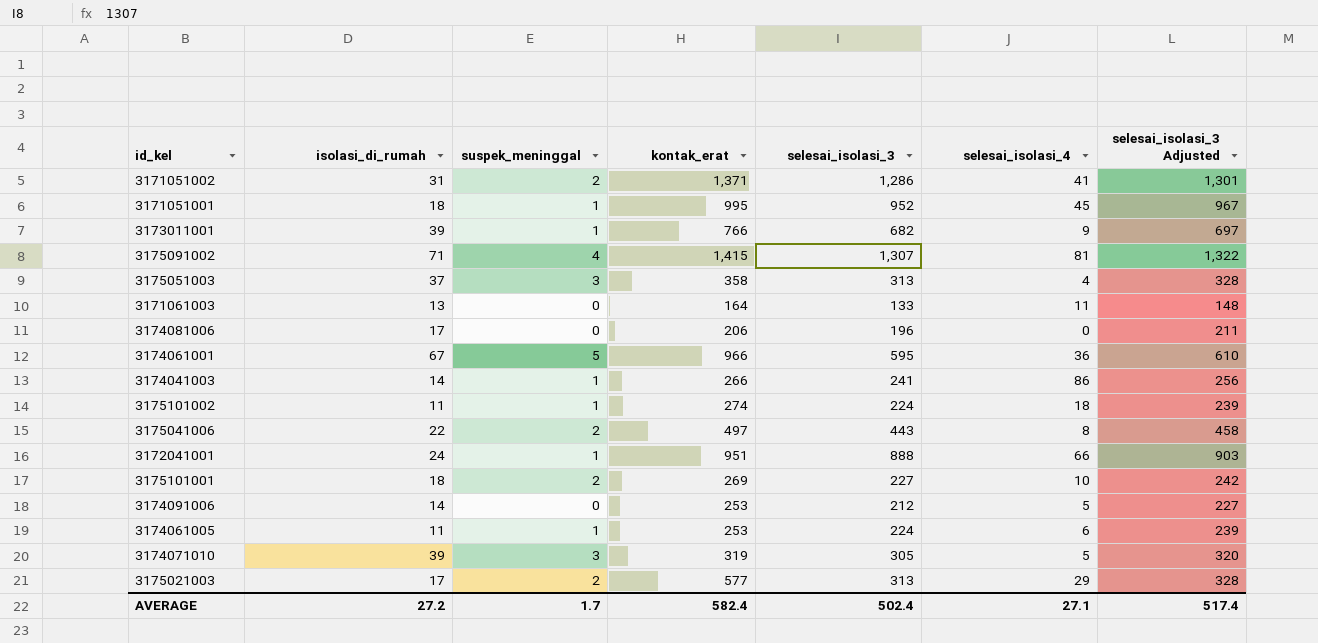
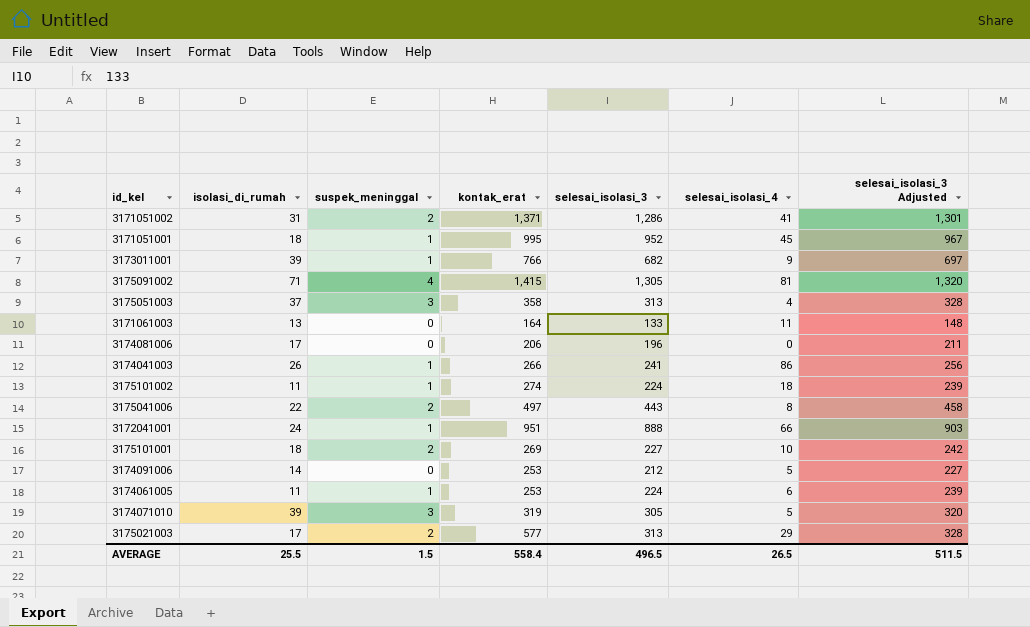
row 3174061001: 67 | 5 | 966 | 595 | 36 | 610 -> none
3175091002 | selesai_isolasi_3: 1,307 -> 1,305
3175091002 | selesai_isolasi_3 Adjusted: 1,322 -> 1,320
3174041003 | isolasi_di_rumah: 14 -> 26
AVERAGE | isolasi_di_rumah: 27.2 -> 25.5
AVERAGE | suspek_meninggal: 1.7 -> 1.5
AVERAGE | kontak_erat: 582.4 -> 558.4
AVERAGE | selesai_isolasi_3: 502.4 -> 496.5
AVERAGE | selesai_isolasi_4: 27.1 -> 26.5
AVERAGE | selesai_isolasi_3 Adjusted: 517.4 -> 511.5

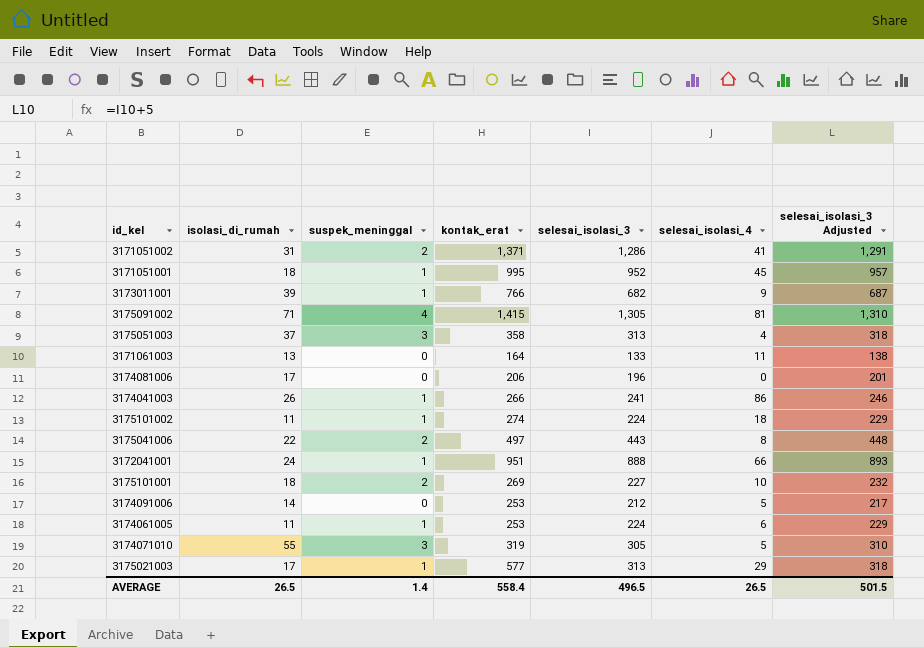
column selesai_isolasi_3 Adjusted | formula: [selesai_isolasi_3] + 15 -> [selesai_isolasi_3] + 5
3174071010 | isolasi_di_rumah: 39 -> 55
3175021003 | suspek_meninggal: 2 -> 1
AVERAGE | isolasi_di_rumah: 25.5 -> 26.5
AVERAGE | suspek_meninggal: 1.5 -> 1.4
AVERAGE | selesai_isolasi_3 Adjusted: 511.5 -> 501.5

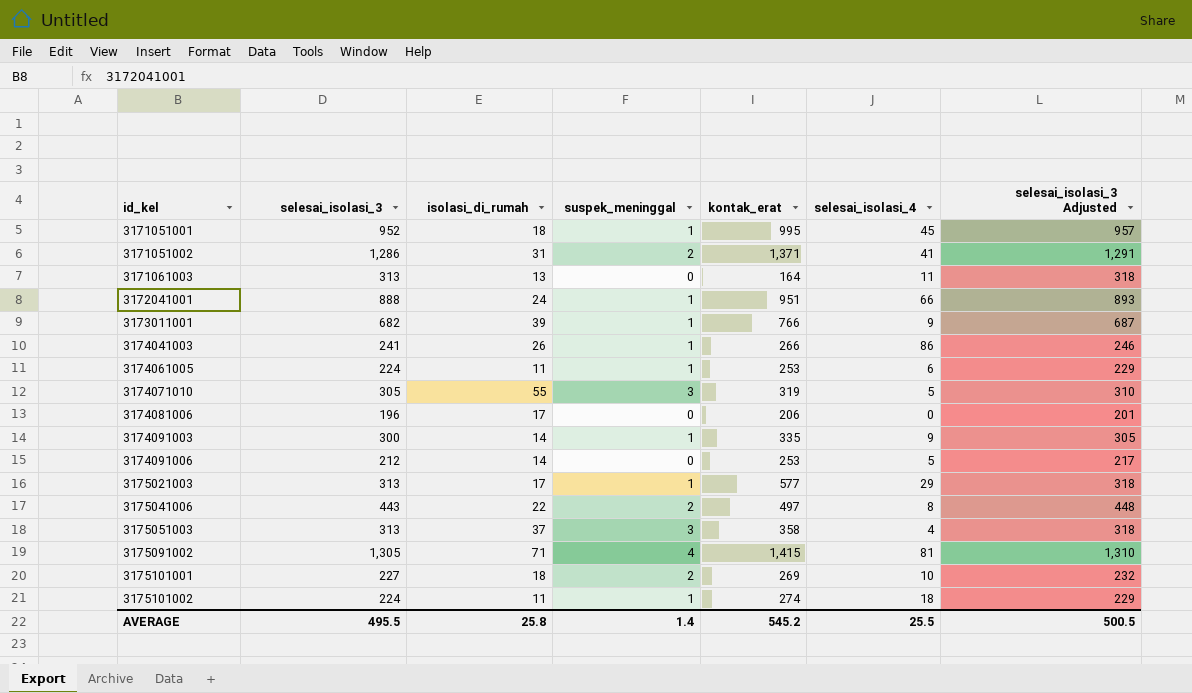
row order: none -> id_kel ascending
column selesai_isolasi_3 | position: 5 -> 2
3171061003 | selesai_isolasi_3: 133 -> 313
3171061003 | selesai_isolasi_3 Adjusted: 138 -> 318
row 3174091003: none -> 300 | 14 | 1 | 335 | 9 | 305
AVERAGE | selesai_isolasi_3: 496.5 -> 495.5
AVERAGE | isolasi_di_rumah: 26.5 -> 25.8
AVERAGE | kontak_erat: 558.4 -> 545.2
AVERAGE | selesai_isolasi_4: 26.5 -> 25.5
AVERAGE | selesai_isolasi_3 Adjusted: 501.5 -> 500.5

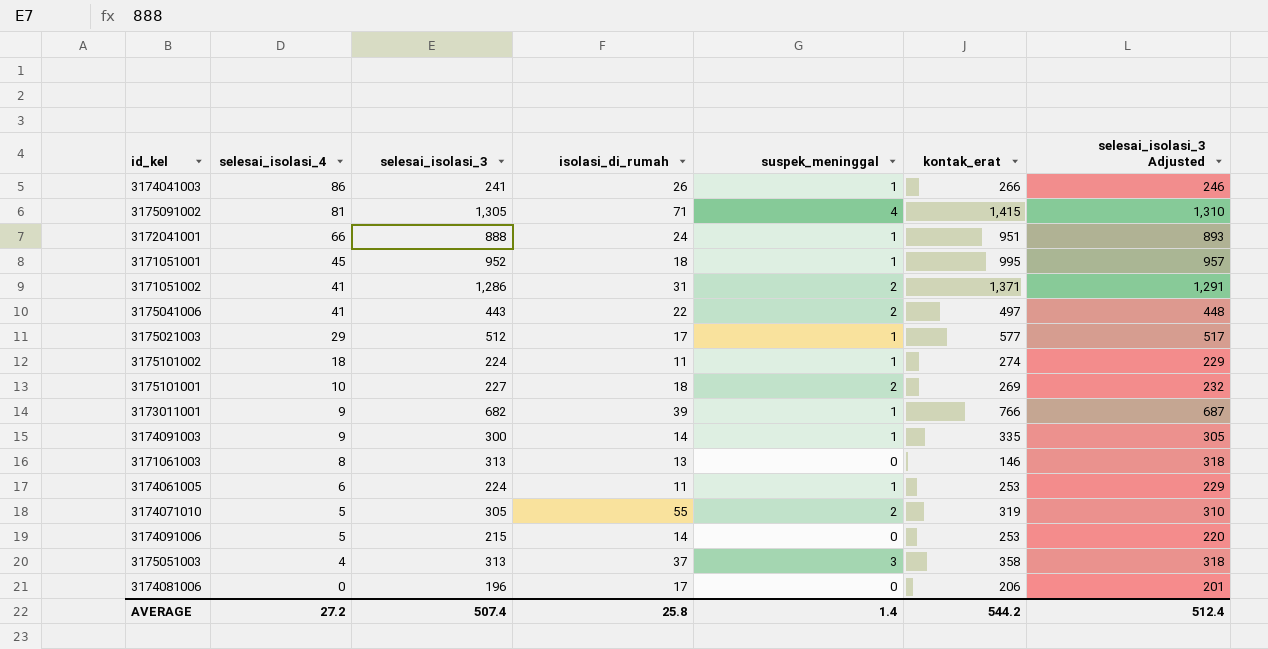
row order: id_kel ascending -> selesai_isolasi_4 descending
column selesai_isolasi_4 | position: 6 -> 2
3175041006 | selesai_isolasi_4: 8 -> 41
3175021003 | selesai_isolasi_3: 313 -> 512
3175021003 | selesai_isolasi_3 Adjusted: 318 -> 517
3171061003 | selesai_isolasi_4: 11 -> 8
3171061003 | kontak_erat: 164 -> 146
3174071010 | suspek_meninggal: 3 -> 2
3174091006 | selesai_isolasi_3: 212 -> 215
3174091006 | selesai_isolasi_3 Adjusted: 217 -> 220
AVERAGE | selesai_isolasi_4: 25.5 -> 27.2
AVERAGE | selesai_isolasi_3: 495.5 -> 507.4
AVERAGE | kontak_erat: 545.2 -> 544.2
AVERAGE | selesai_isolasi_3 Adjusted: 500.5 -> 512.4

